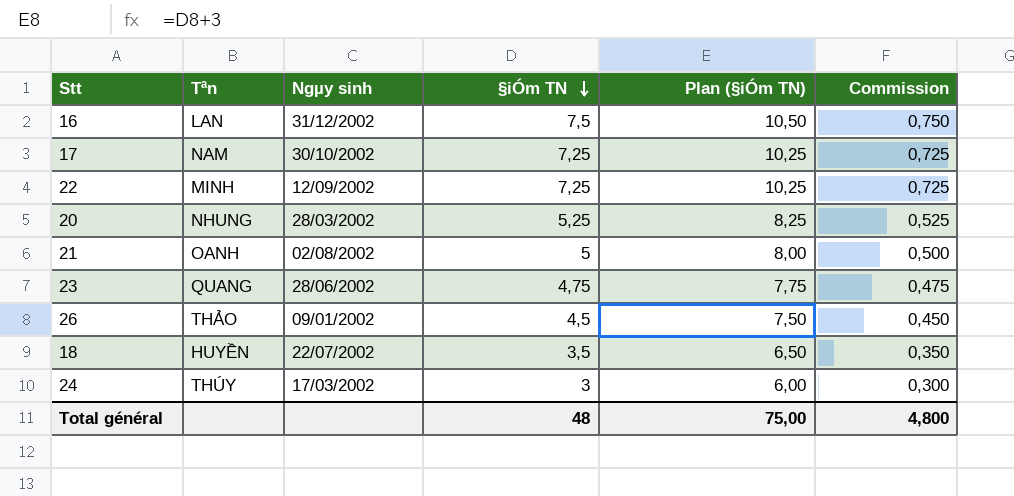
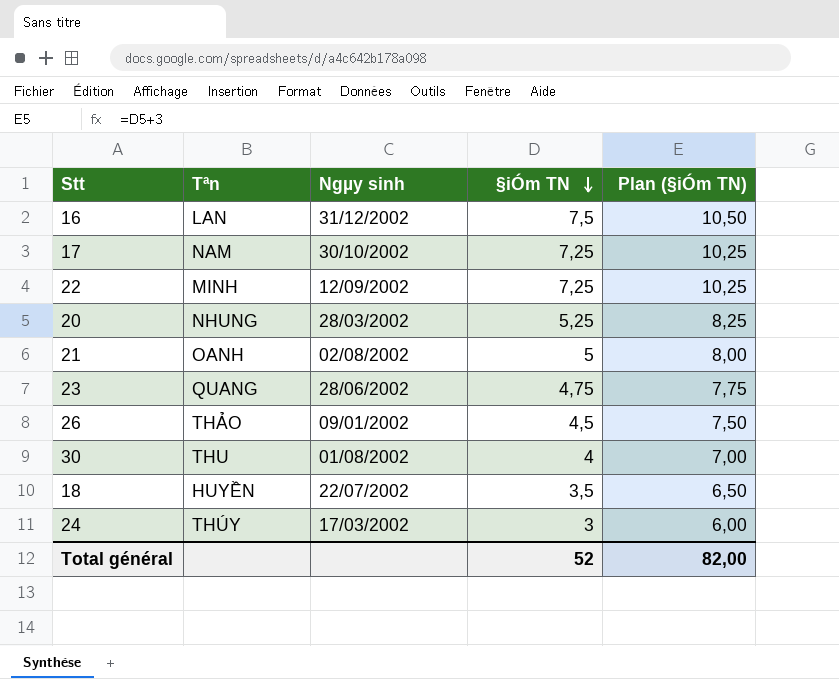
column Commission | formula: [§iÓm TN] * 0,1 -> none
row 30: none -> THU | 01/08/2002 | 4 | 7,00
Total général | §iÓm TN: 48 -> 52
Total général | Plan (§iÓm TN): 75,00 -> 82,00

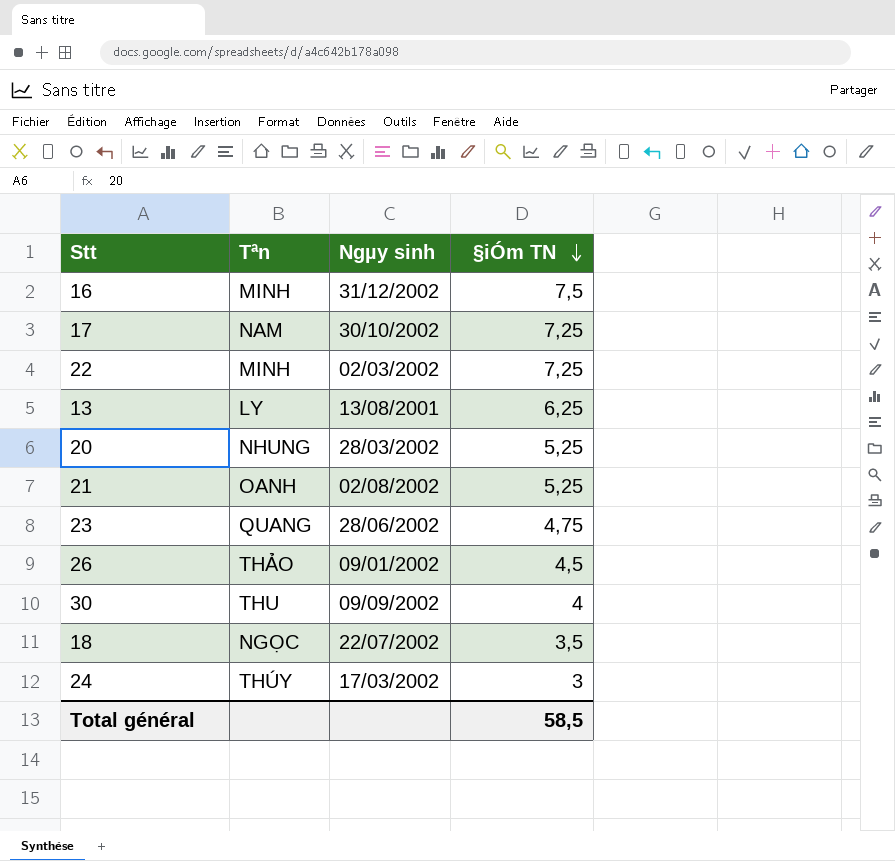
column Plan (§iÓm TN) | formula: [§iÓm TN] + 3 -> none
16 | Tªn: LAN -> MINH
22 | Ngµy sinh: 12/09/2002 -> 02/03/2002
row 13: none -> LY | 13/08/2001 | 6,25
21 | §iÓm TN: 5 -> 5,25
30 | Ngµy sinh: 01/08/2002 -> 09/09/2002
18 | Tªn: HUYỀN -> NGỌC
Total général | §iÓm TN: 52 -> 58,5

